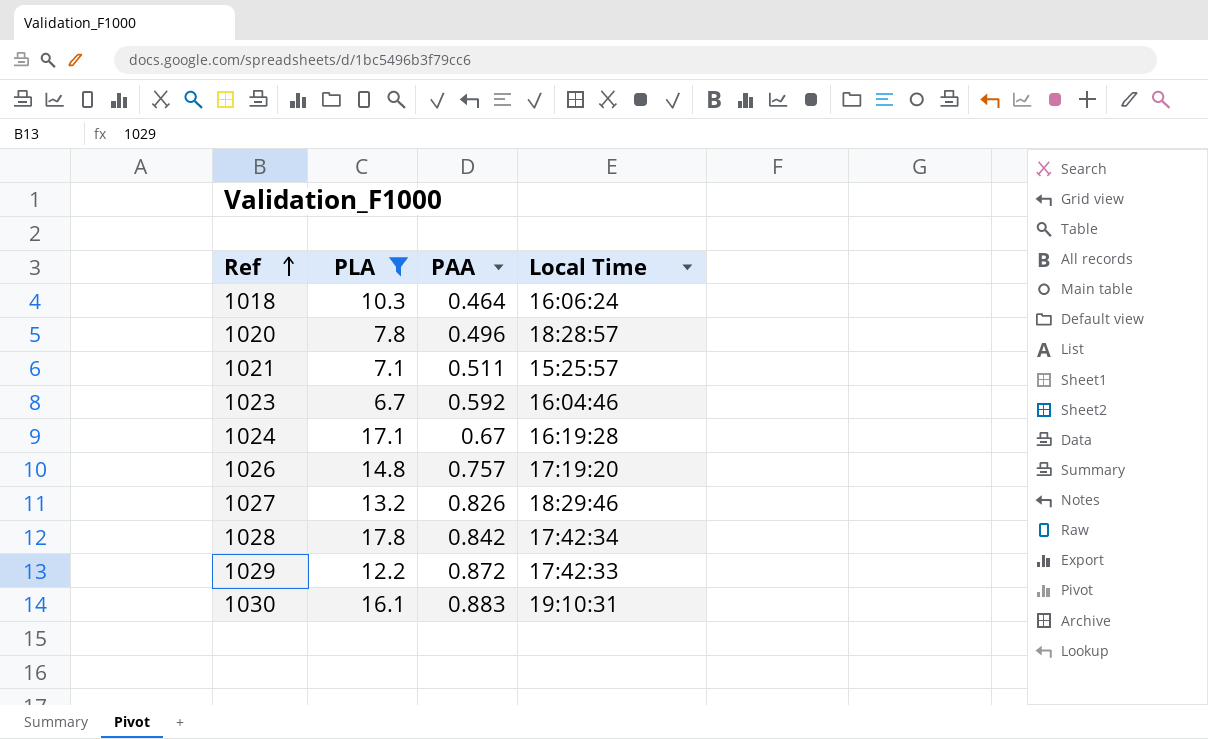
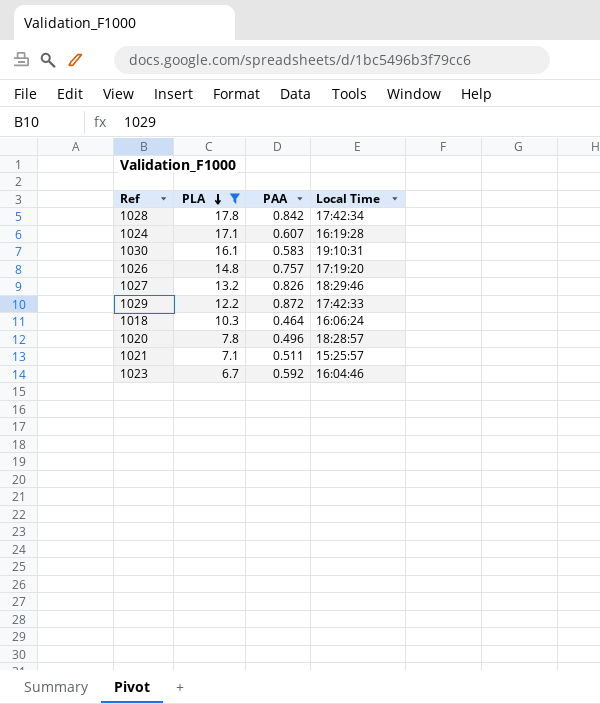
row order: Ref ascending -> PLA descending
1024 | PAA: 0.67 -> 0.607
1030 | PAA: 0.883 -> 0.583

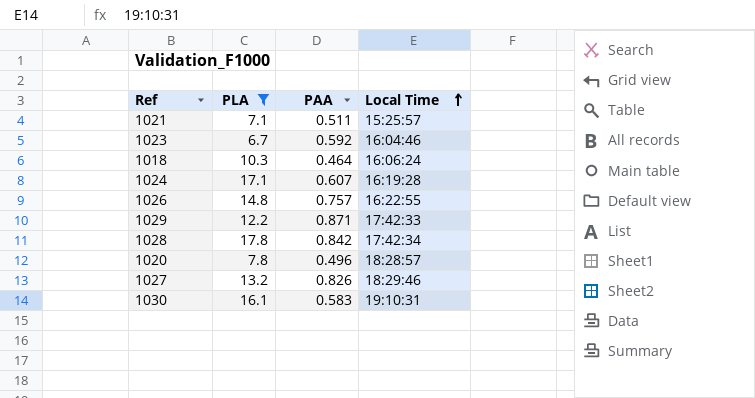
row order: PLA descending -> Local Time ascending
1026 | Local Time: 17:19:20 -> 16:22:55
1029 | PAA: 0.872 -> 0.871

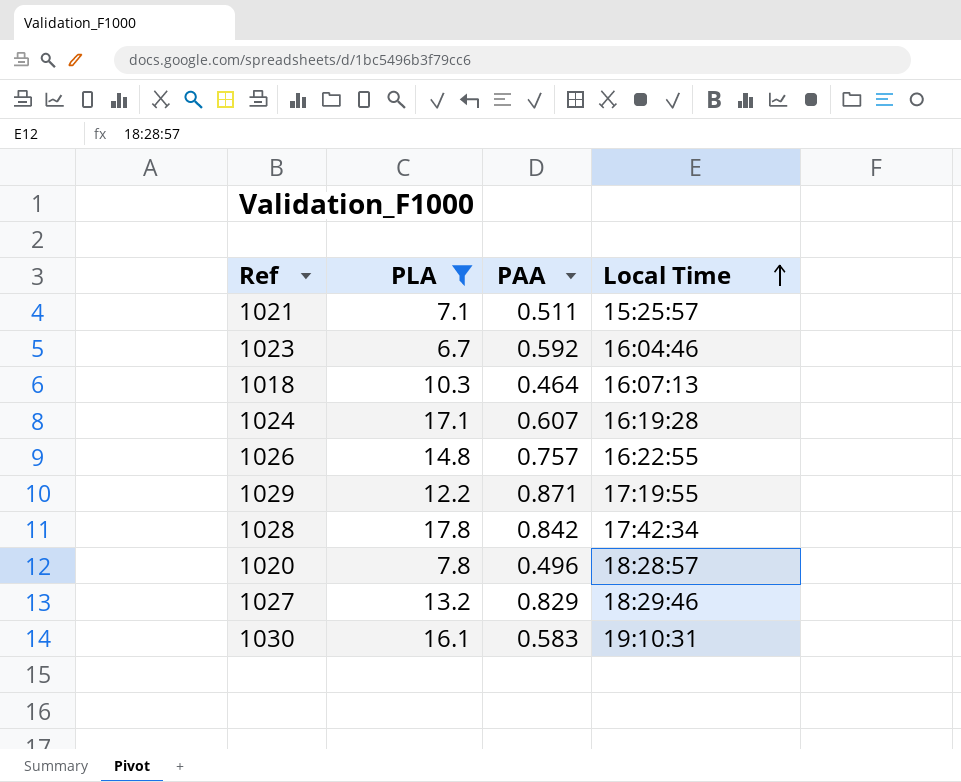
1018 | Local Time: 16:06:24 -> 16:07:13
1029 | Local Time: 17:42:33 -> 17:19:55
1027 | PAA: 0.826 -> 0.829

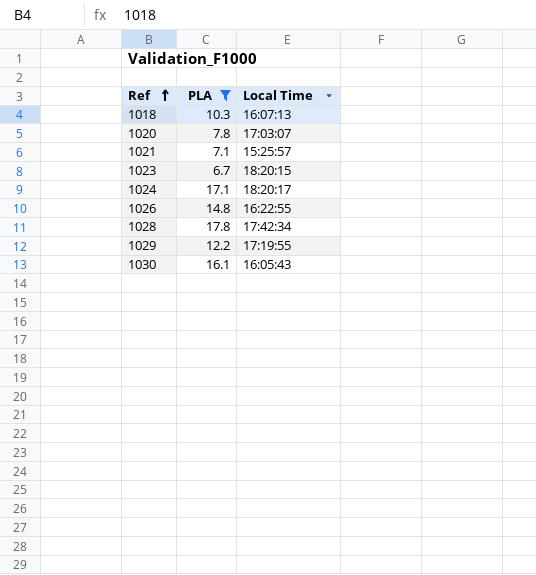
row order: Local Time ascending -> Ref ascending
column PAA | position: 3 -> none
row 1027: 13.2 | 0.829 | 18:29:46 -> none
1020 | Local Time: 18:28:57 -> 17:03:07
1023 | Local Time: 16:04:46 -> 18:20:15
1024 | Local Time: 16:19:28 -> 18:20:17
1030 | Local Time: 19:10:31 -> 16:05:43

